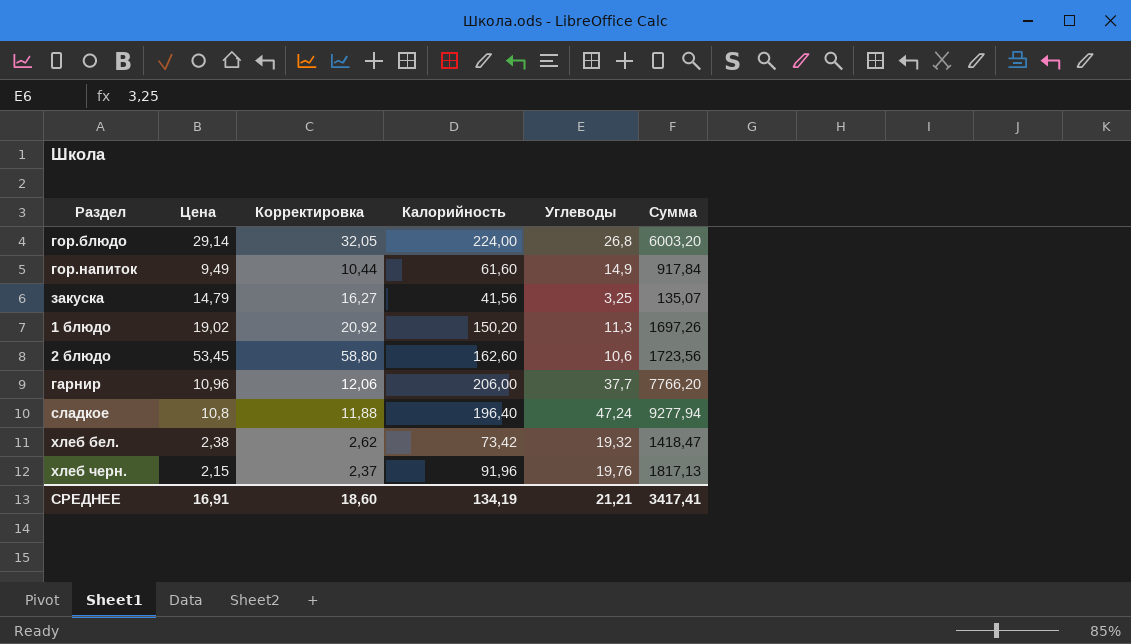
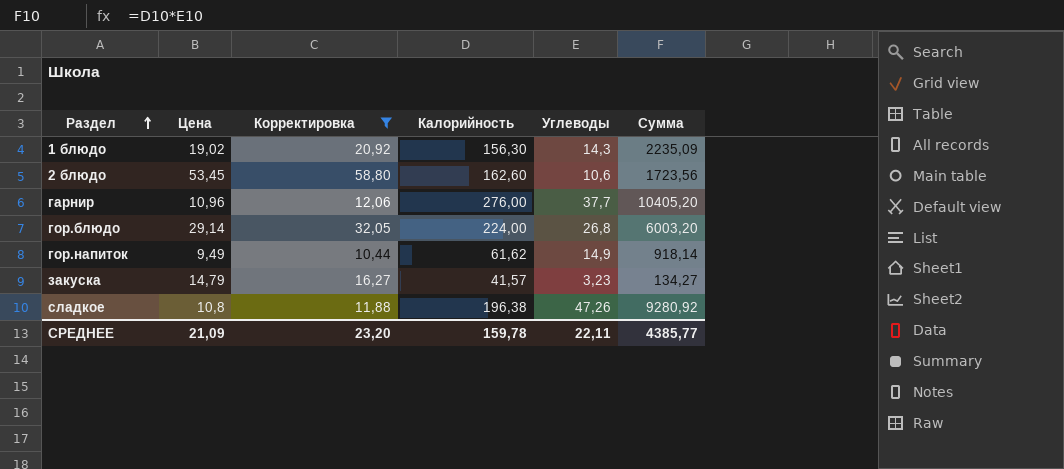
filter: none -> Корректировка >= 10,44
row order: none -> Раздел ascending
1 блюдо | Калорийность: 150,20 -> 156,30
1 блюдо | Углеводы: 11,3 -> 14,3
1 блюдо | Сумма: 1697,26 -> 2235,09
гарнир | Калорийность: 206,00 -> 276,00
гарнир | Сумма: 7766,20 -> 10405,20
гор.напиток | Калорийность: 61,60 -> 61,62
гор.напиток | Сумма: 917,84 -> 918,14
закуска | Калорийность: 41,56 -> 41,57
закуска | Углеводы: 3,25 -> 3,23
закуска | Сумма: 135,07 -> 134,27
сладкое | Калорийность: 196,40 -> 196,38
сладкое | Углеводы: 47,24 -> 47,26
сладкое | Сумма: 9277,94 -> 9280,92
СРЕДНЕЕ | Цена: 16,91 -> 21,09
СРЕДНЕЕ | Корректировка: 18,60 -> 23,20
СРЕДНЕЕ | Калорийность: 134,19 -> 159,78
СРЕДНЕЕ | Углеводы: 21,21 -> 22,11
СРЕДНЕЕ | Сумма: 3417,41 -> 4385,77

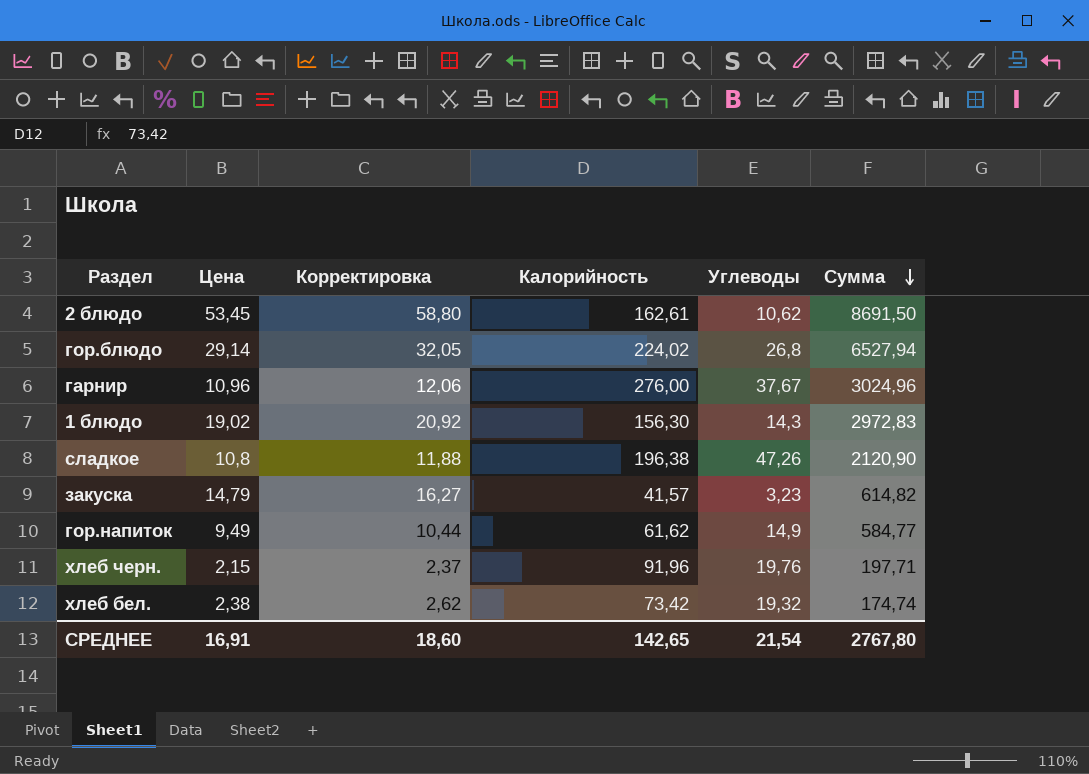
filter: Корректировка >= 10,44 -> none
row order: Раздел ascending -> Сумма descending
column Сумма | formula: [Калорийность] * [Углеводы] -> [Цена] * [Калорийность]
2 блюдо | Калорийность: 162,60 -> 162,61
2 блюдо | Углеводы: 10,6 -> 10,62
гор.блюдо | Калорийность: 224,00 -> 224,02
гарнир | Углеводы: 37,7 -> 37,67
СРЕДНЕЕ | Цена: 21,09 -> 16,91
СРЕДНЕЕ | Корректировка: 23,20 -> 18,60
СРЕДНЕЕ | Калорийность: 159,78 -> 142,65
СРЕДНЕЕ | Углеводы: 22,11 -> 21,54
СРЕДНЕЕ | Сумма: 4385,77 -> 2767,80

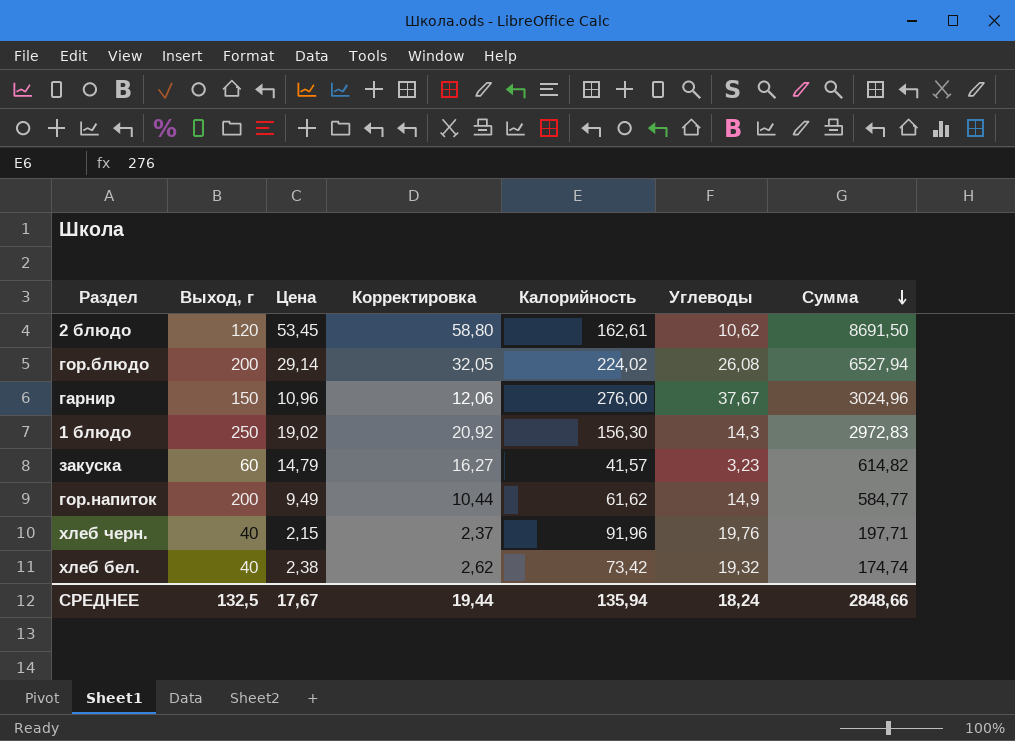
column Выход, г | position: none -> 2
row сладкое: 10,8 | 11,88 | 196,38 | 47,26 | 2120,90 -> none
гор.блюдо | Углеводы: 26,8 -> 26,08
СРЕДНЕЕ | Цена: 16,91 -> 17,67
СРЕДНЕЕ | Корректировка: 18,60 -> 19,44
СРЕДНЕЕ | Калорийность: 142,65 -> 135,94
СРЕДНЕЕ | Углеводы: 21,54 -> 18,24
СРЕДНЕЕ | Сумма: 2767,80 -> 2848,66

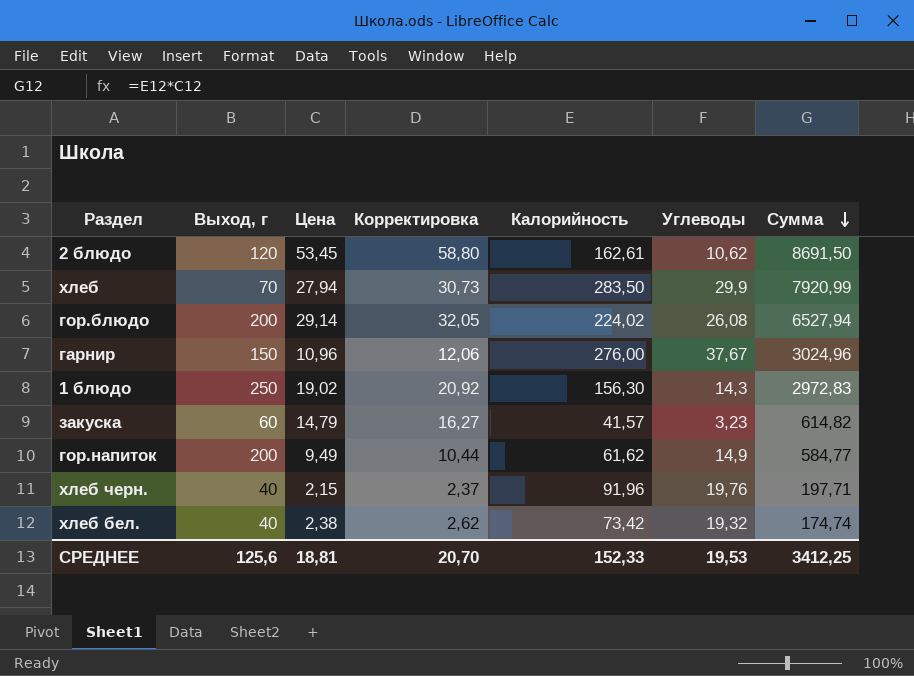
row хлеб: none -> 70 | 27,94 | 30,73 | 283,50 | 29,9 | 7920,99
СРЕДНЕЕ | Выход, г: 132,5 -> 125,6
СРЕДНЕЕ | Цена: 17,67 -> 18,81
СРЕДНЕЕ | Корректировка: 19,44 -> 20,70
СРЕДНЕЕ | Калорийность: 135,94 -> 152,33
СРЕДНЕЕ | Углеводы: 18,24 -> 19,53
СРЕДНЕЕ | Сумма: 2848,66 -> 3412,25

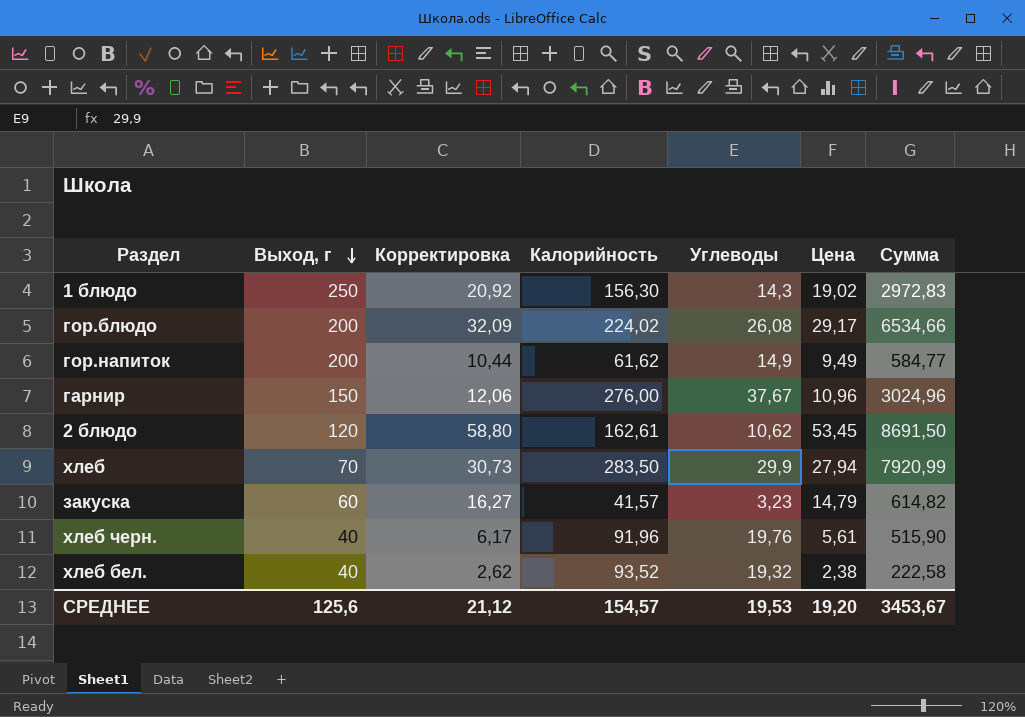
row order: Сумма descending -> Выход, г descending
column Цена | position: 3 -> 6
гор.блюдо | Корректировка: 32,05 -> 32,09
гор.блюдо | Цена: 29,14 -> 29,17
гор.блюдо | Сумма: 6527,94 -> 6534,66
хлеб черн. | Корректировка: 2,37 -> 6,17
хлеб черн. | Цена: 2,15 -> 5,61
хлеб черн. | Сумма: 197,71 -> 515,90
хлеб бел. | Калорийность: 73,42 -> 93,52
хлеб бел. | Сумма: 174,74 -> 222,58
СРЕДНЕЕ | Корректировка: 20,70 -> 21,12
СРЕДНЕЕ | Калорийность: 152,33 -> 154,57
СРЕДНЕЕ | Цена: 18,81 -> 19,20
СРЕДНЕЕ | Сумма: 3412,25 -> 3453,67

